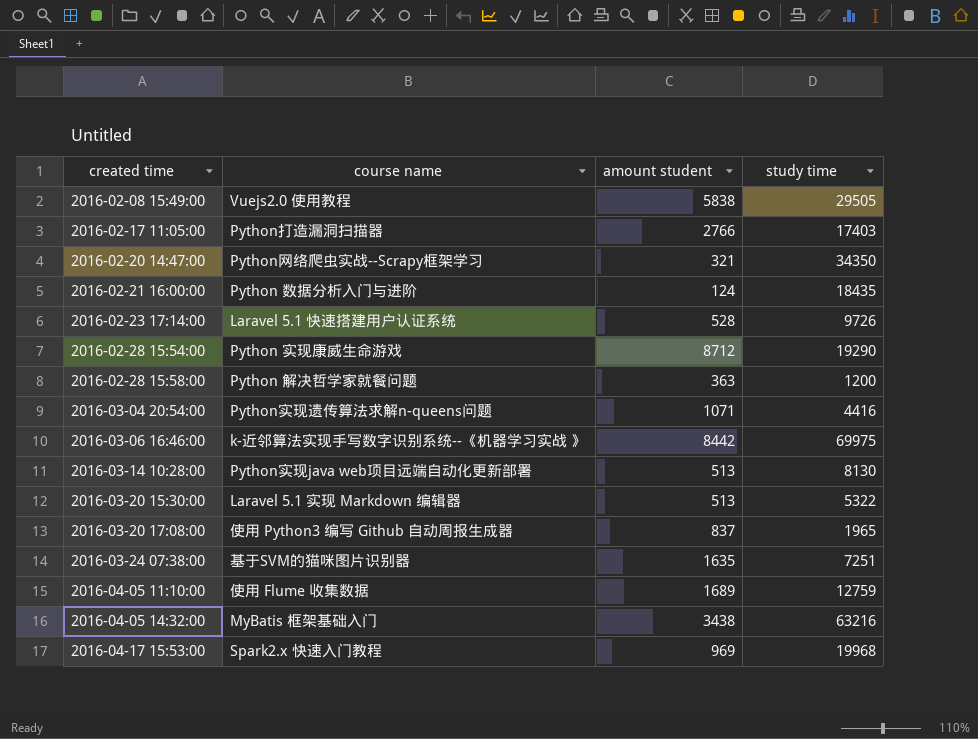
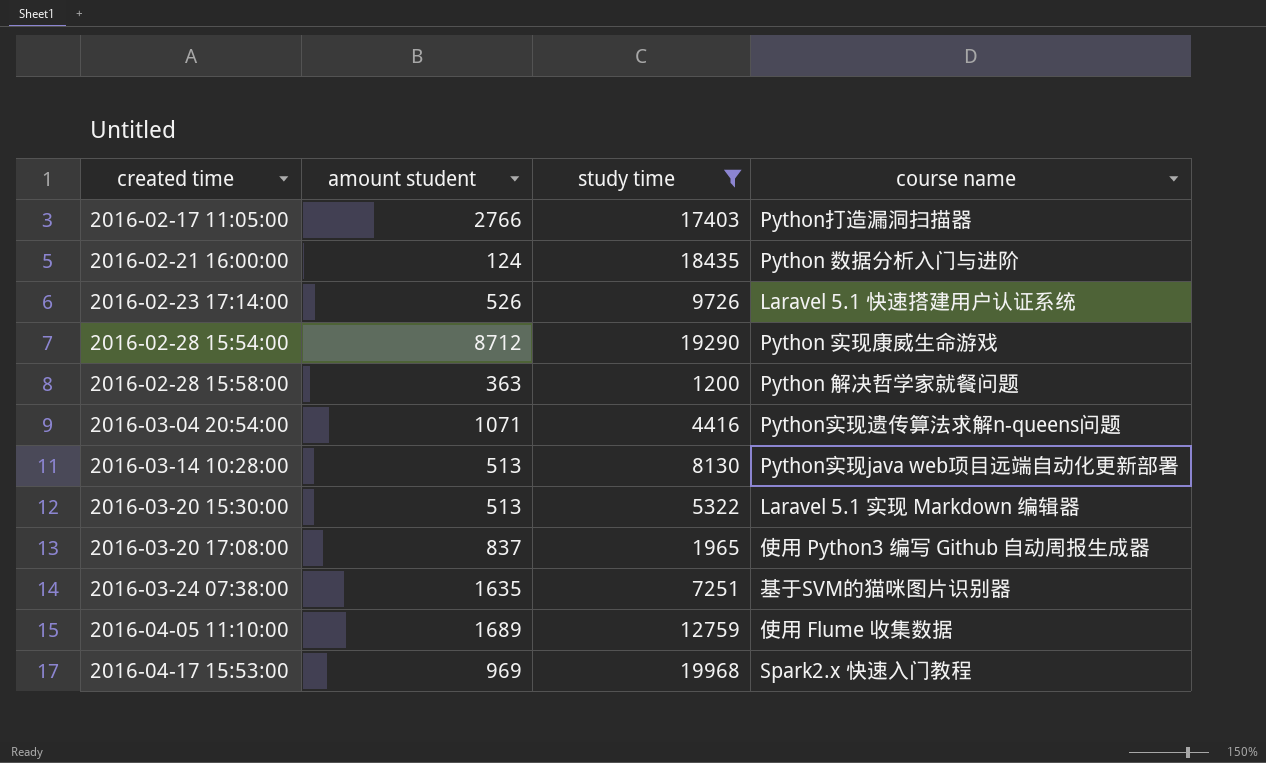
filter: none -> study time <= 19968
column course name | position: 2 -> 4
2016-02-23 17:14:00 | amount student: 528 -> 526

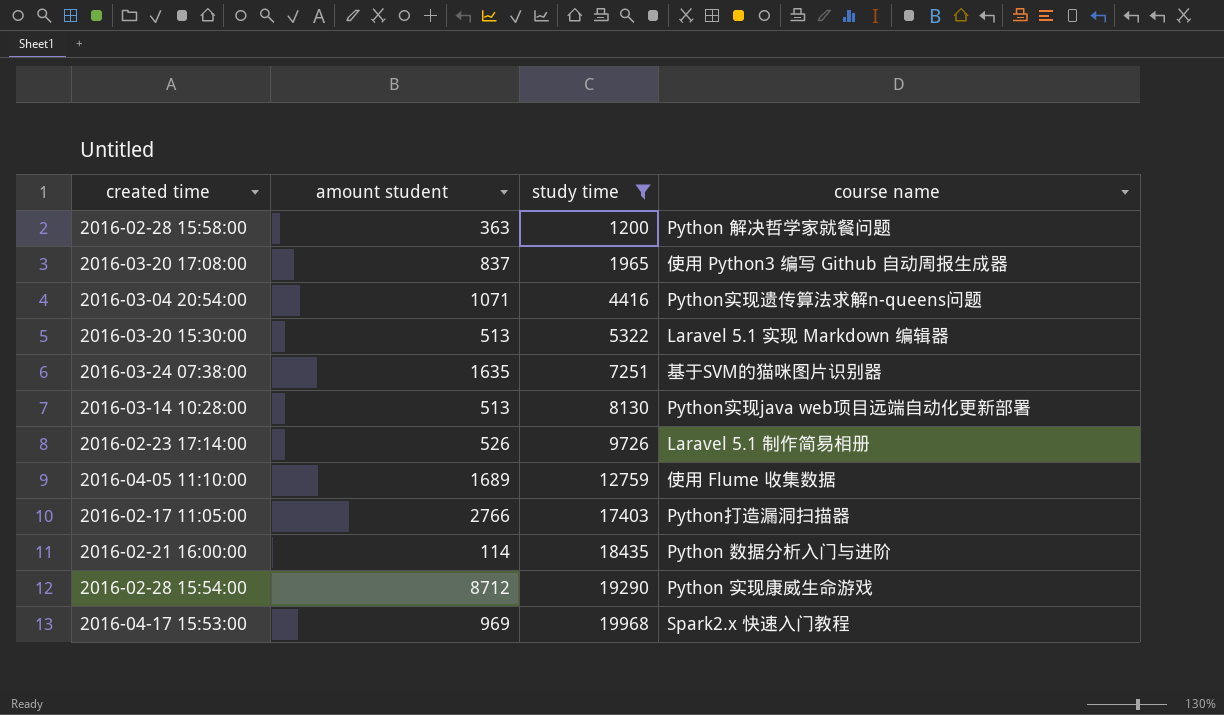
row order: created time ascending -> study time ascending
2016-02-23 17:14:00 | course name: Laravel 5.1 快速搭建用户认证系统 -> Laravel 5.1 制作简易相册
2016-02-21 16:00:00 | amount student: 124 -> 114

